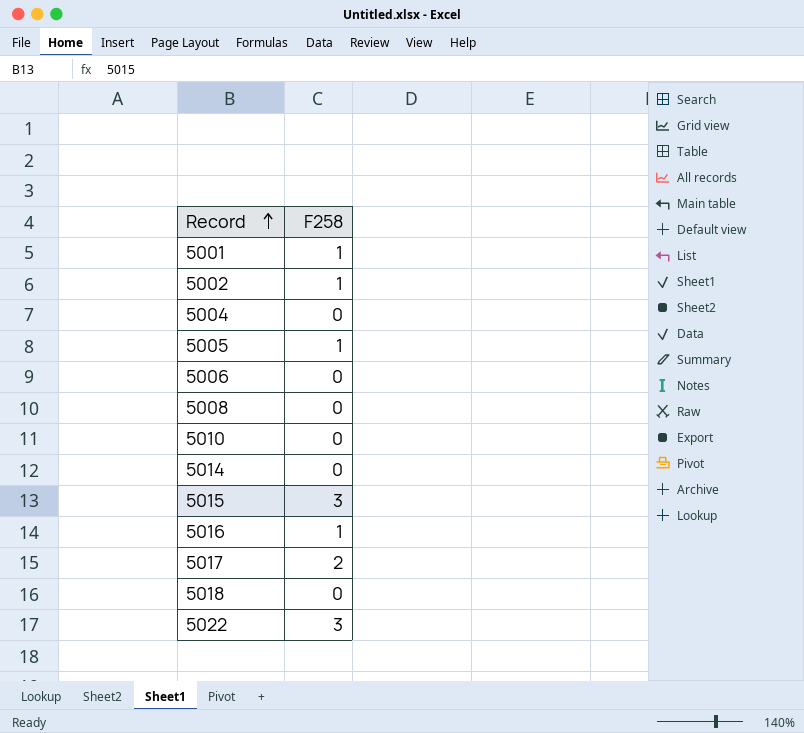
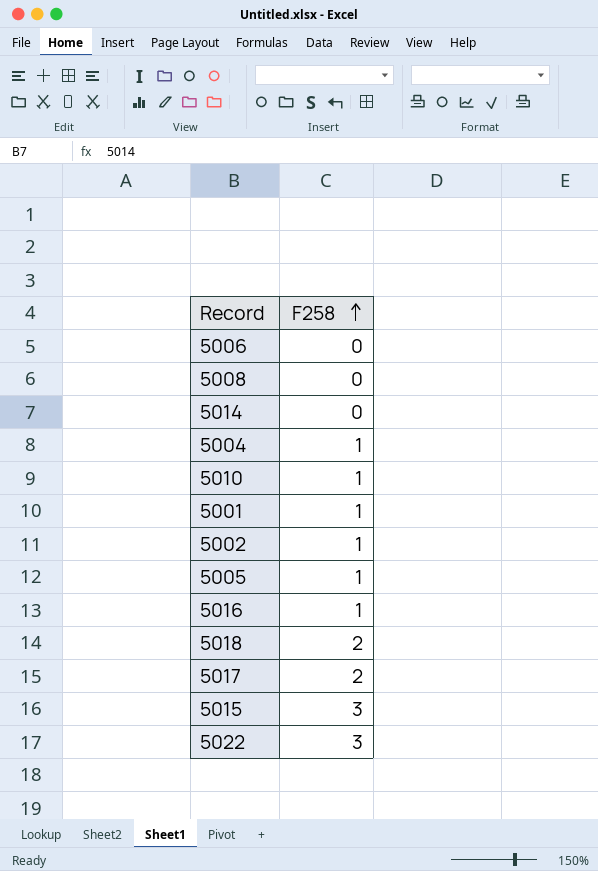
row order: Record ascending -> F258 ascending
5004 | F258: 0 -> 1
5010 | F258: 0 -> 1
5018 | F258: 0 -> 2

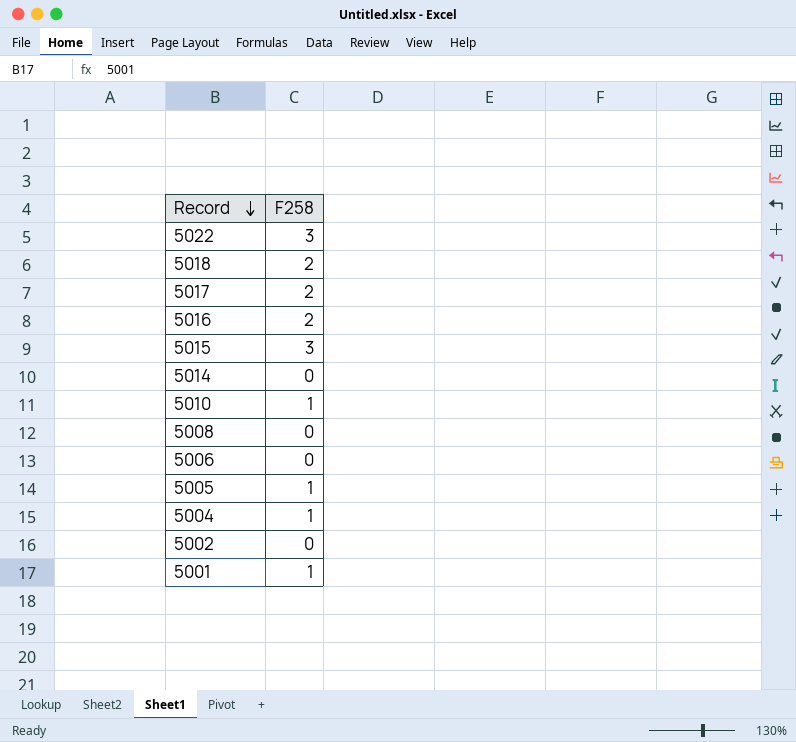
row order: F258 ascending -> Record descending
5016 | F258: 1 -> 2
5002 | F258: 1 -> 0

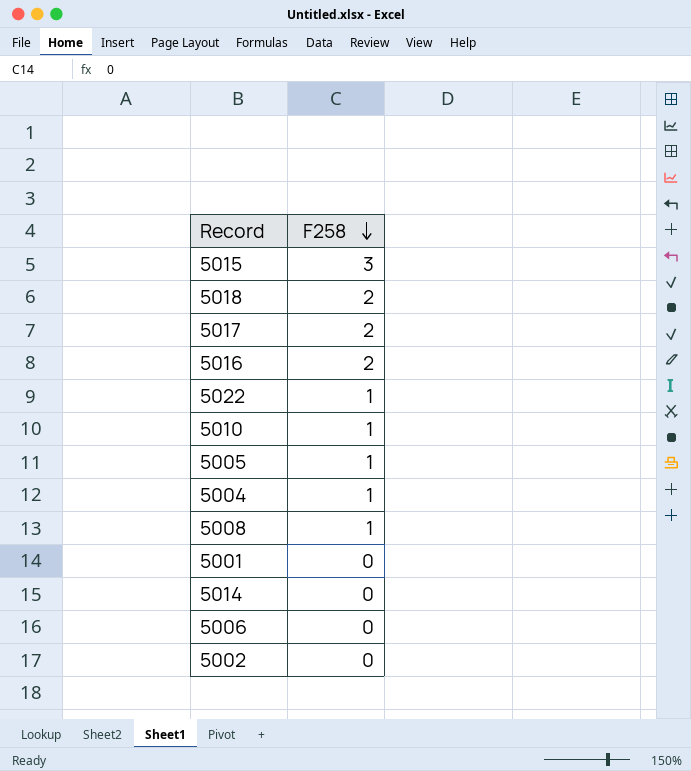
row order: Record descending -> F258 descending
5022 | F258: 3 -> 1
5008 | F258: 0 -> 1
5001 | F258: 1 -> 0

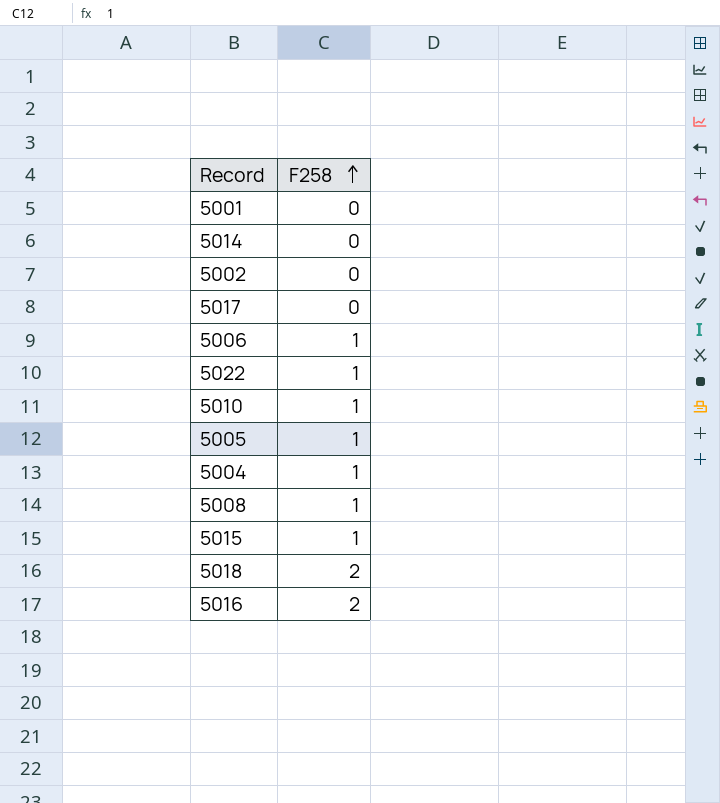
row order: F258 descending -> F258 ascending
5017 | F258: 2 -> 0
5006 | F258: 0 -> 1
5015 | F258: 3 -> 1

